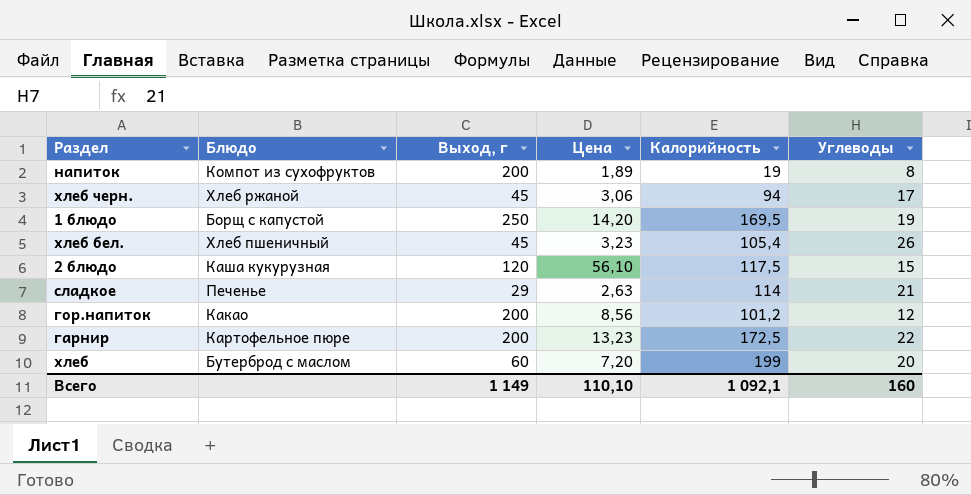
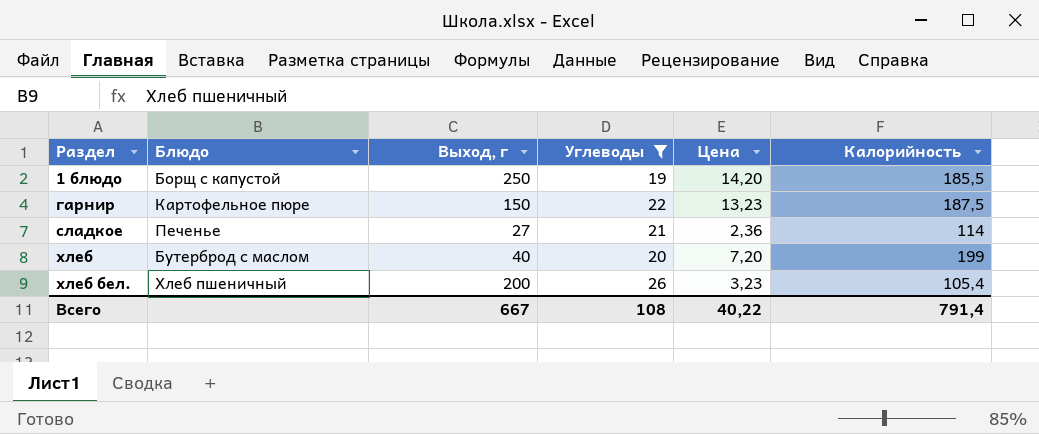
filter: none -> Углеводы >= 19
row order: none -> Раздел ascending
column Углеводы | position: 6 -> 4
1 блюдо | Калорийность: 169,5 -> 185,5
гарнир | Выход, г: 200 -> 150
гарнир | Калорийность: 172,5 -> 187,5
сладкое | Выход, г: 29 -> 27
сладкое | Цена: 2,63 -> 2,36
хлеб | Выход, г: 60 -> 40
хлеб бел. | Выход, г: 45 -> 200
Всего | Выход, г: 1 149 -> 667
Всего | Углеводы: 160 -> 108
Всего | Цена: 110,10 -> 40,22
Всего | Калорийность: 1 092,1 -> 791,4

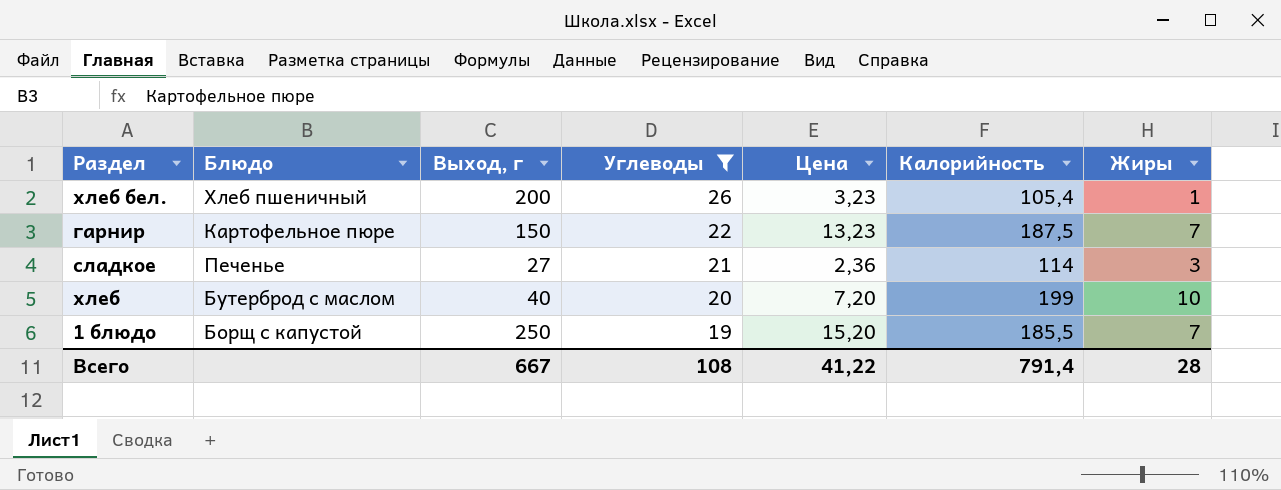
row order: Раздел ascending -> Углеводы descending
column Жиры | position: none -> 7
1 блюдо | Цена: 14,20 -> 15,20
Всего | Цена: 40,22 -> 41,22

